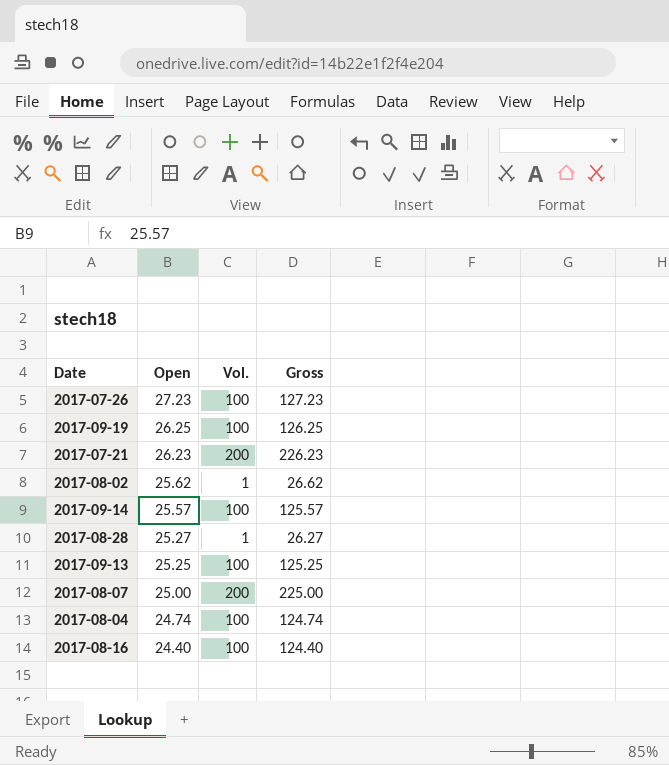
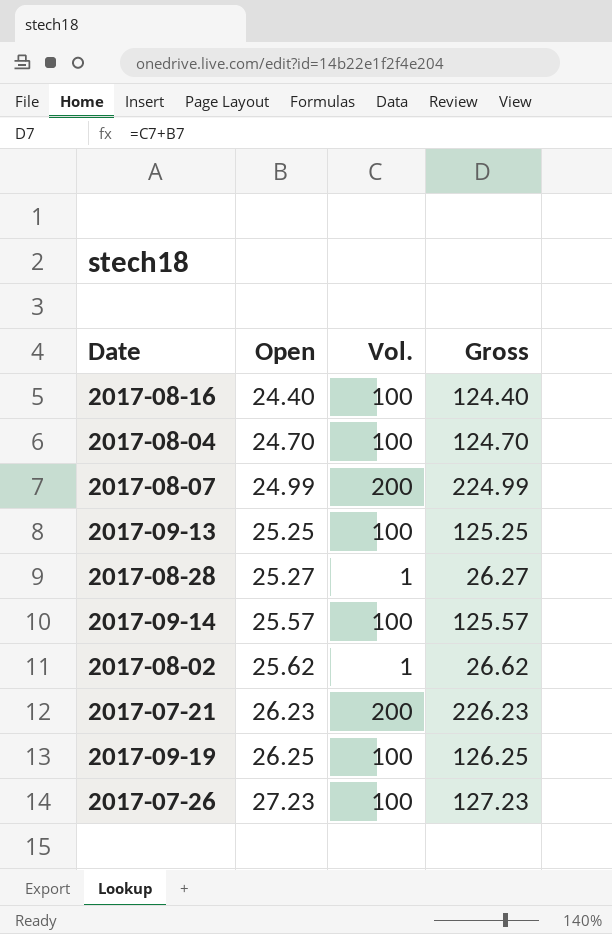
row order: Open descending -> Open ascending
2017-08-04 | Open: 24.74 -> 24.70
2017-08-04 | Gross: 124.74 -> 124.70
2017-08-07 | Open: 25.00 -> 24.99
2017-08-07 | Gross: 225.00 -> 224.99

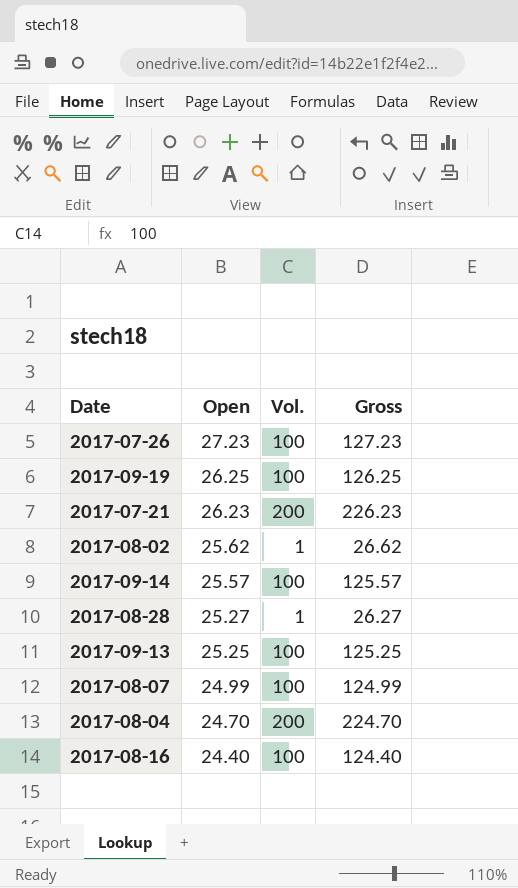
row order: Open ascending -> Open descending
2017-08-07 | Vol.: 200 -> 100
2017-08-07 | Gross: 224.99 -> 124.99
2017-08-04 | Vol.: 100 -> 200
2017-08-04 | Gross: 124.70 -> 224.70

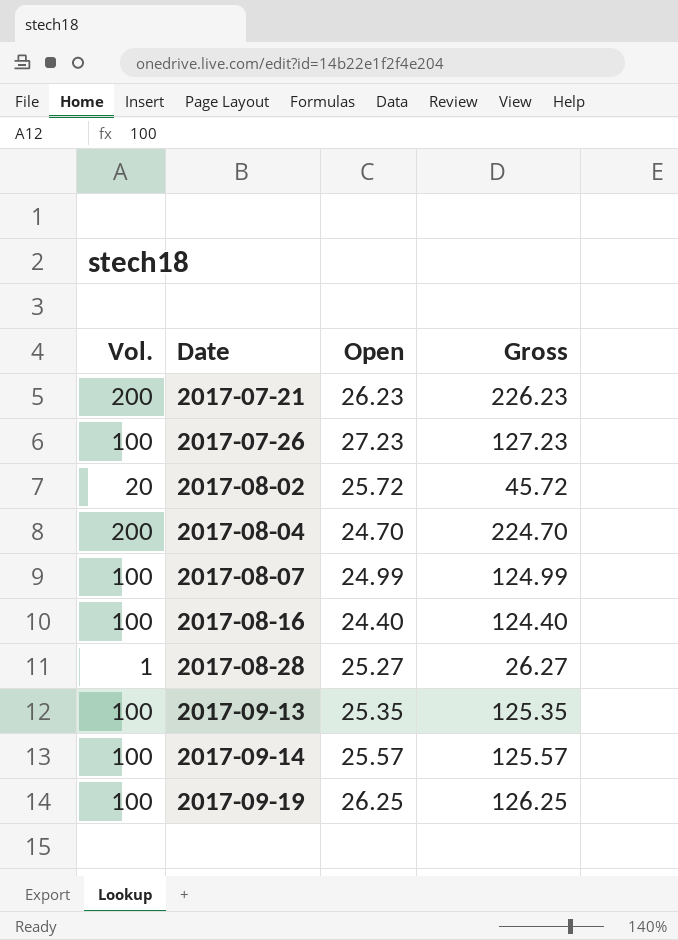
row order: Open descending -> Date ascending
column Vol. | position: 3 -> 1
2017-08-02 | Vol.: 1 -> 20
2017-08-02 | Open: 25.62 -> 25.72
2017-08-02 | Gross: 26.62 -> 45.72
2017-09-13 | Open: 25.25 -> 25.35
2017-09-13 | Gross: 125.25 -> 125.35

